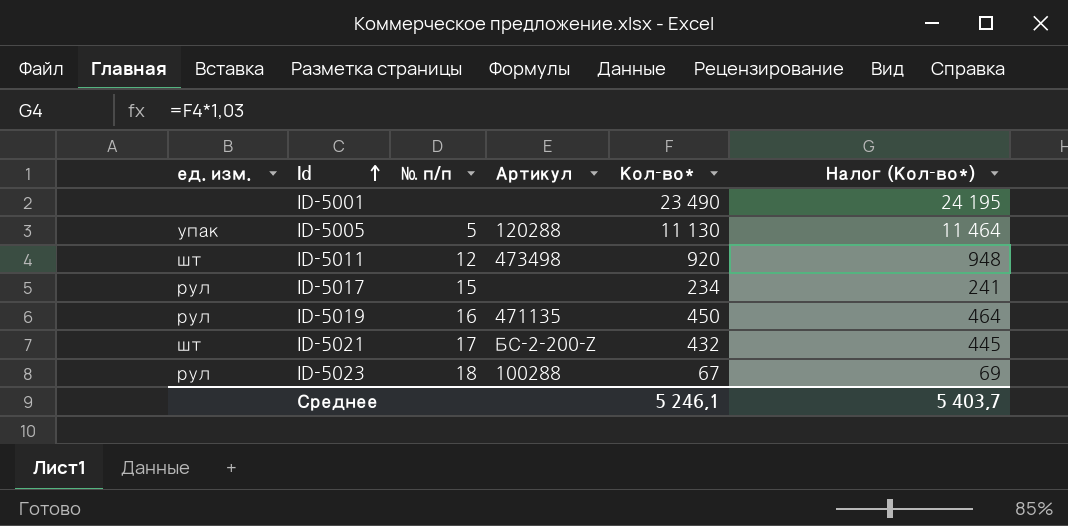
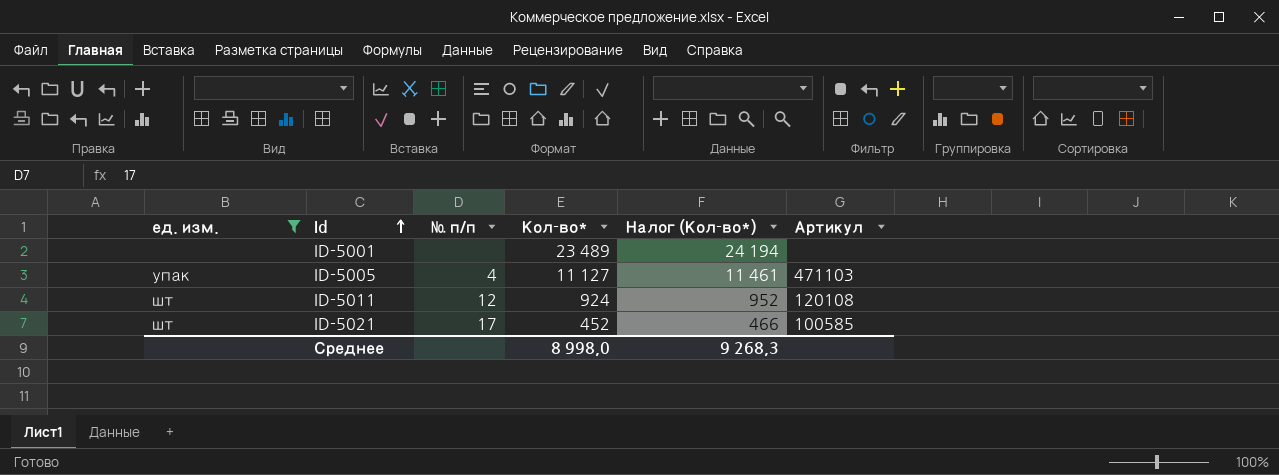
filter: none -> ед. изм. != рул
column Артикул | position: 4 -> 6
ID-5001 | Кол-во*: 23 490 -> 23 489
ID-5001 | Налог (Кол-во*): 24 195 -> 24 194
ID-5005 | № п/п: 5 -> 4
ID-5005 | Кол-во*: 11 130 -> 11 127
ID-5005 | Налог (Кол-во*): 11 464 -> 11 461
ID-5005 | Артикул: 120288 -> 471103
ID-5011 | Кол-во*: 920 -> 924
ID-5011 | Налог (Кол-во*): 948 -> 952
ID-5011 | Артикул: 473498 -> 120108
ID-5021 | Кол-во*: 432 -> 452
ID-5021 | Налог (Кол-во*): 445 -> 466
ID-5021 | Артикул: БС-2-200-Z -> 100585
Среднее | Кол-во*: 5 246,1 -> 8 998,0
Среднее | Налог (Кол-во*): 5 403,7 -> 9 268,3

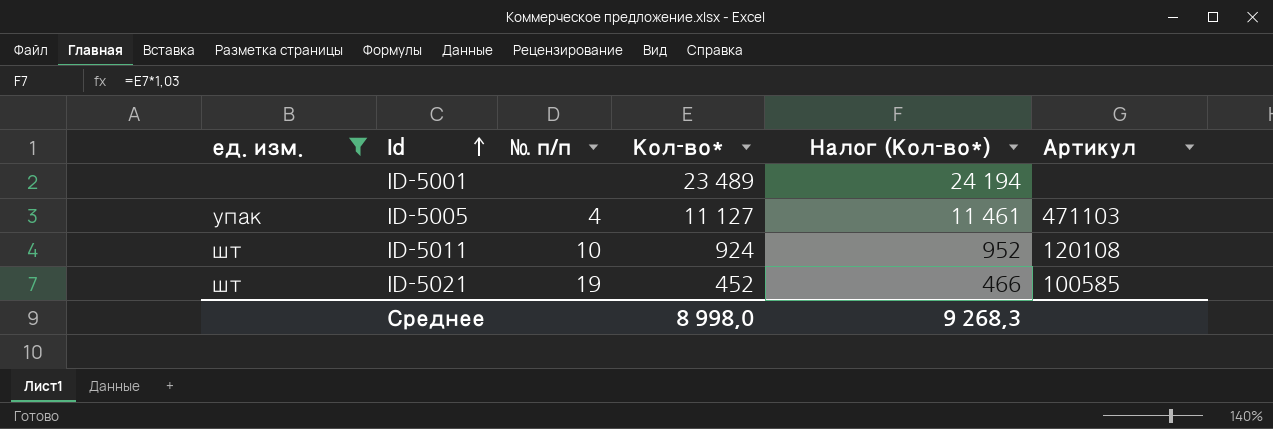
ID-5011 | № п/п: 12 -> 10
ID-5021 | № п/п: 17 -> 19

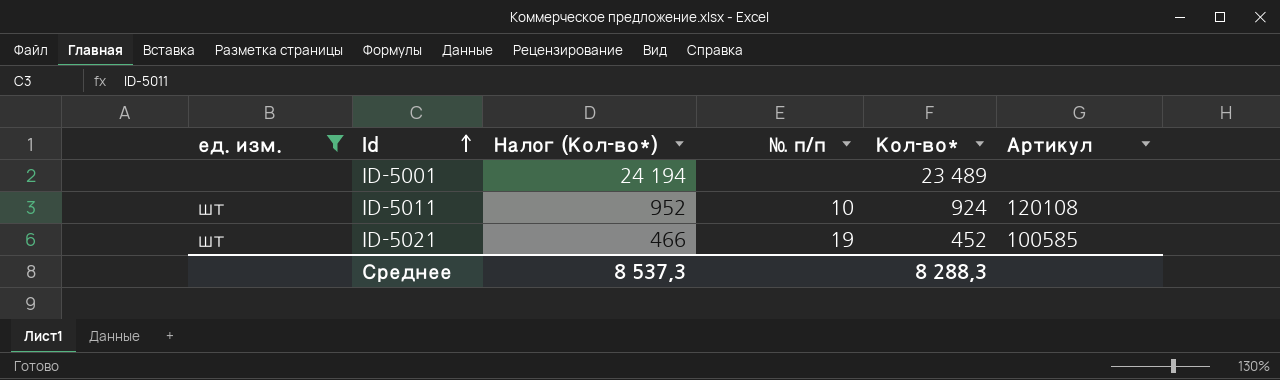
column Налог (Кол-во*) | position: 5 -> 3
row ID-5005: упак | 4 | 11 127 | 11 461 | 471103 -> none
Среднее | Налог (Кол-во*): 9 268,3 -> 8 537,3
Среднее | Кол-во*: 8 998,0 -> 8 288,3

